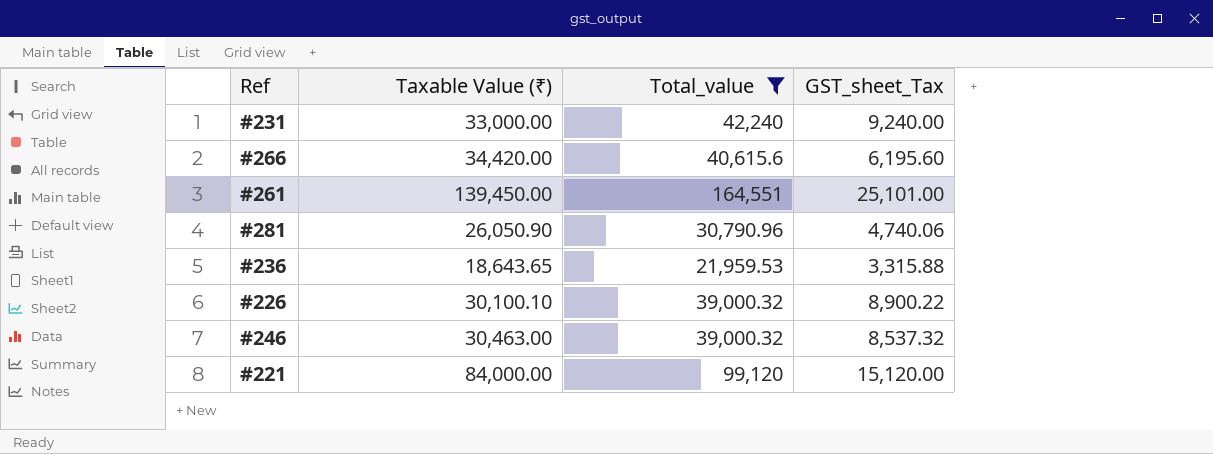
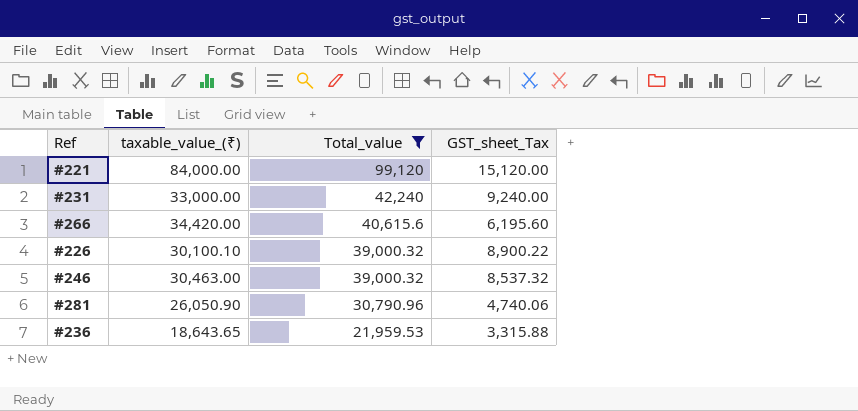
row order: none -> Total_value descending
column name: Taxable Value (₹) -> taxable_value_(₹)
row #261: 139,450.00 | 164,551 | 25,101.00 -> none

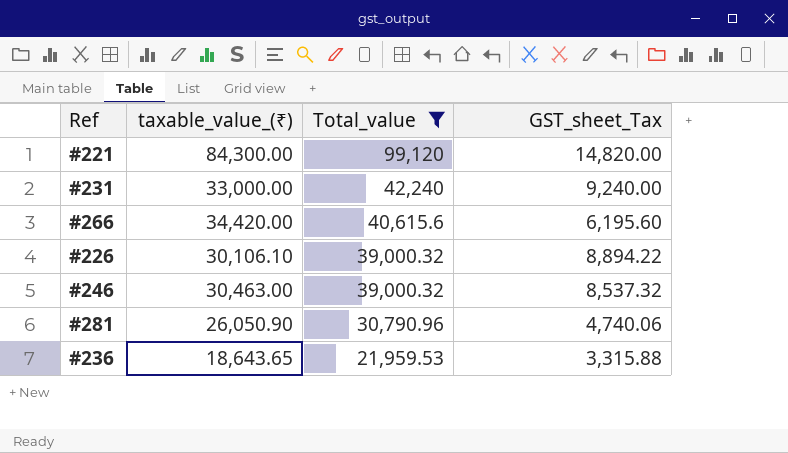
#221 | taxable_value_(₹): 84,000.00 -> 84,300.00
#221 | GST_sheet_Tax: 15,120.00 -> 14,820.00
#226 | taxable_value_(₹): 30,100.10 -> 30,106.10
#226 | GST_sheet_Tax: 8,900.22 -> 8,894.22

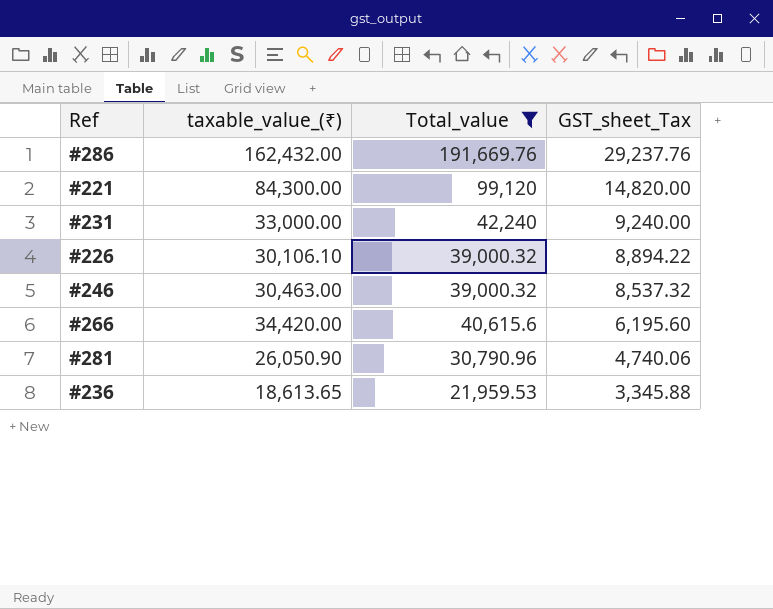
row order: Total_value descending -> GST_sheet_Tax descending
row #286: none -> 162,432.00 | 191,669.76 | 29,237.76
#236 | taxable_value_(₹): 18,643.65 -> 18,613.65
#236 | GST_sheet_Tax: 3,315.88 -> 3,345.88

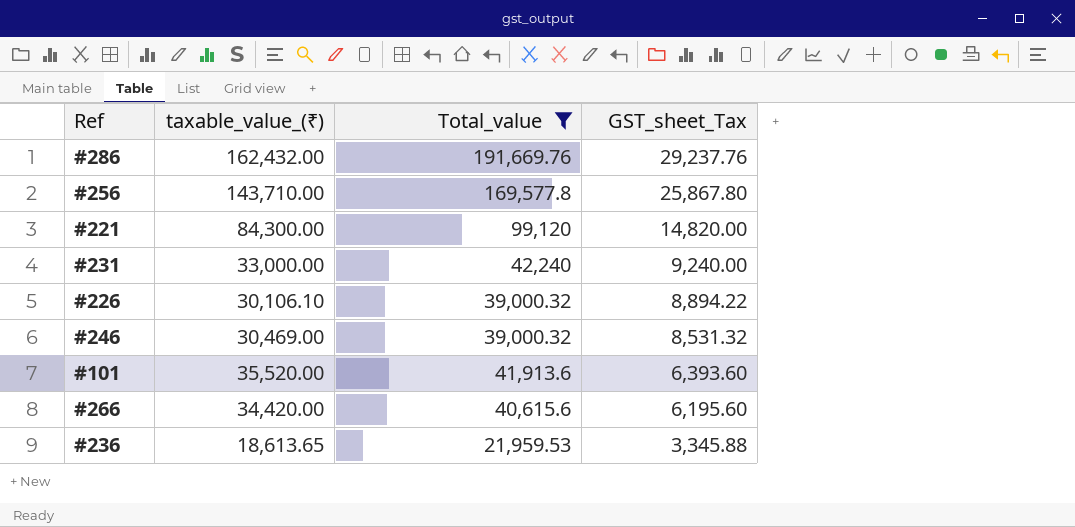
row #281: 26,050.90 | 30,790.96 | 4,740.06 -> none
row #256: none -> 143,710.00 | 169,577.8 | 25,867.80
#246 | taxable_value_(₹): 30,463.00 -> 30,469.00
#246 | GST_sheet_Tax: 8,537.32 -> 8,531.32
row #101: none -> 35,520.00 | 41,913.6 | 6,393.60

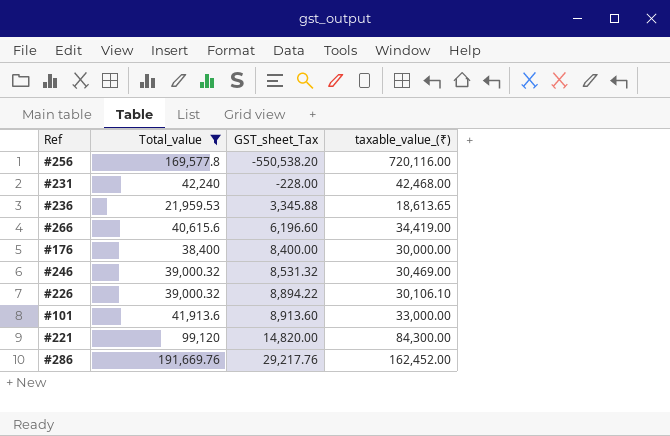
row order: GST_sheet_Tax descending -> GST_sheet_Tax ascending
column taxable_value_(₹) | position: 2 -> 4
#256 | GST_sheet_Tax: 25,867.80 -> -550,538.20
#256 | taxable_value_(₹): 143,710.00 -> 720,116.00
#231 | GST_sheet_Tax: 9,240.00 -> -228.00
#231 | taxable_value_(₹): 33,000.00 -> 42,468.00
#266 | GST_sheet_Tax: 6,195.60 -> 6,196.60
#266 | taxable_value_(₹): 34,420.00 -> 34,419.00
row #176: none -> 38,400 | 8,400.00 | 30,000.00
#101 | GST_sheet_Tax: 6,393.60 -> 8,913.60
#101 | taxable_value_(₹): 35,520.00 -> 33,000.00
#286 | GST_sheet_Tax: 29,237.76 -> 29,217.76
#286 | taxable_value_(₹): 162,432.00 -> 162,452.00

